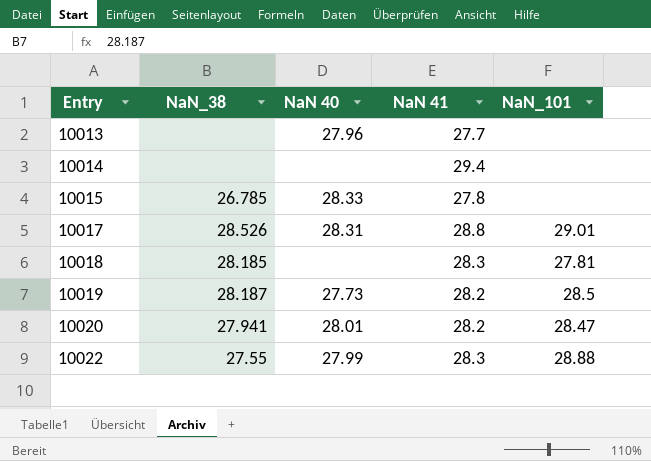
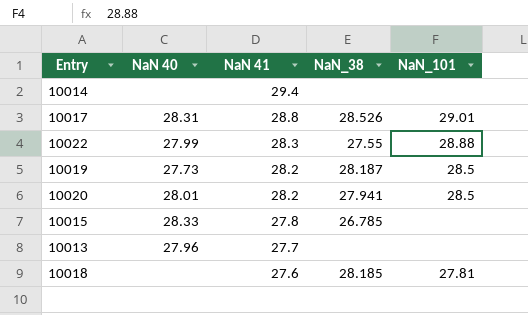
row order: Entry ascending -> NaN 41 descending
column NaN_38 | position: 2 -> 4
10020 | NaN_101: 28.47 -> 28.5
10018 | NaN 41: 28.3 -> 27.6

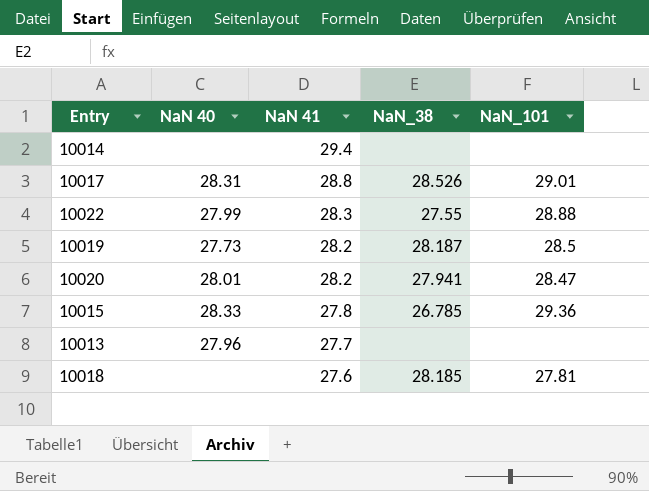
10020 | NaN_101: 28.5 -> 28.47
10015 | NaN_101: none -> 29.36

